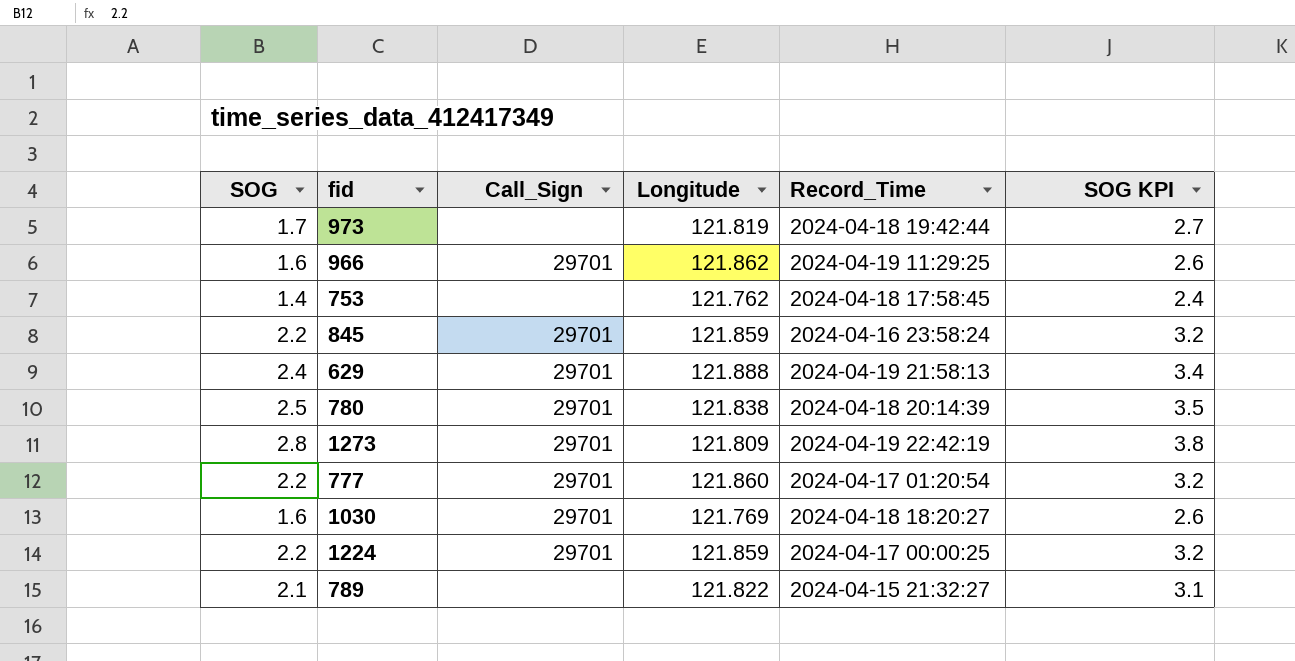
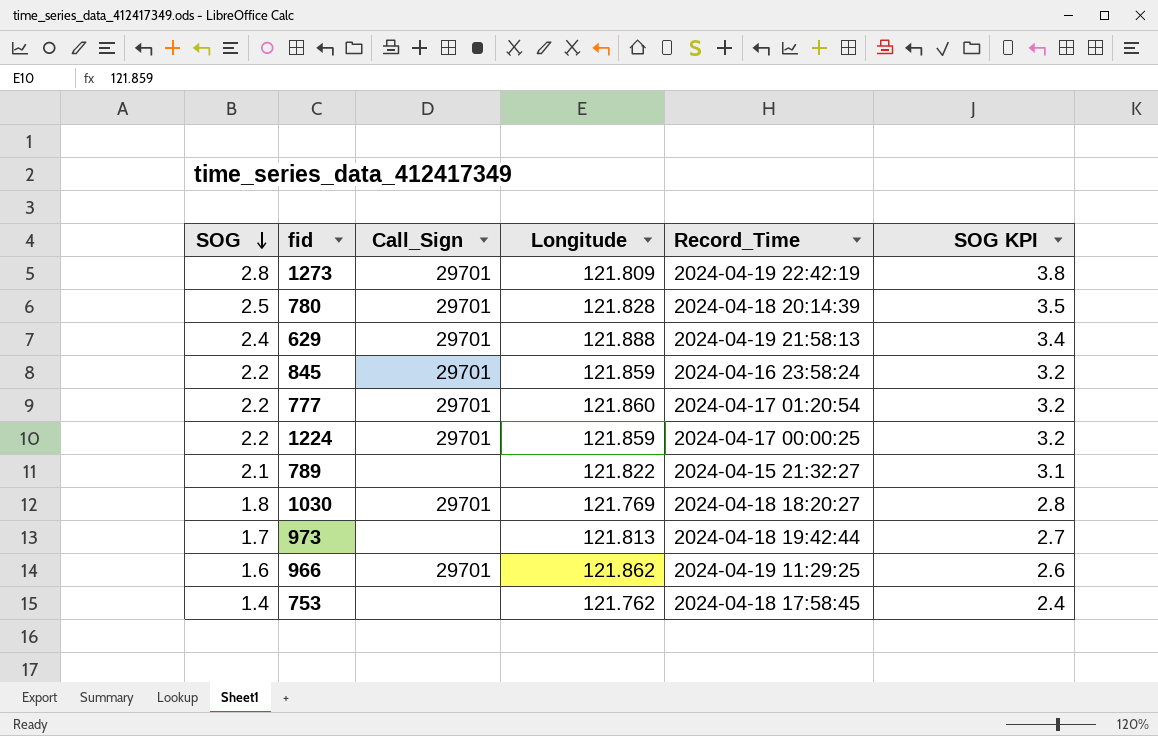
row order: none -> SOG descending
780 | Longitude: 121.838 -> 121.828
1030 | SOG: 1.6 -> 1.8
1030 | SOG KPI: 2.6 -> 2.8
973 | Longitude: 121.819 -> 121.813

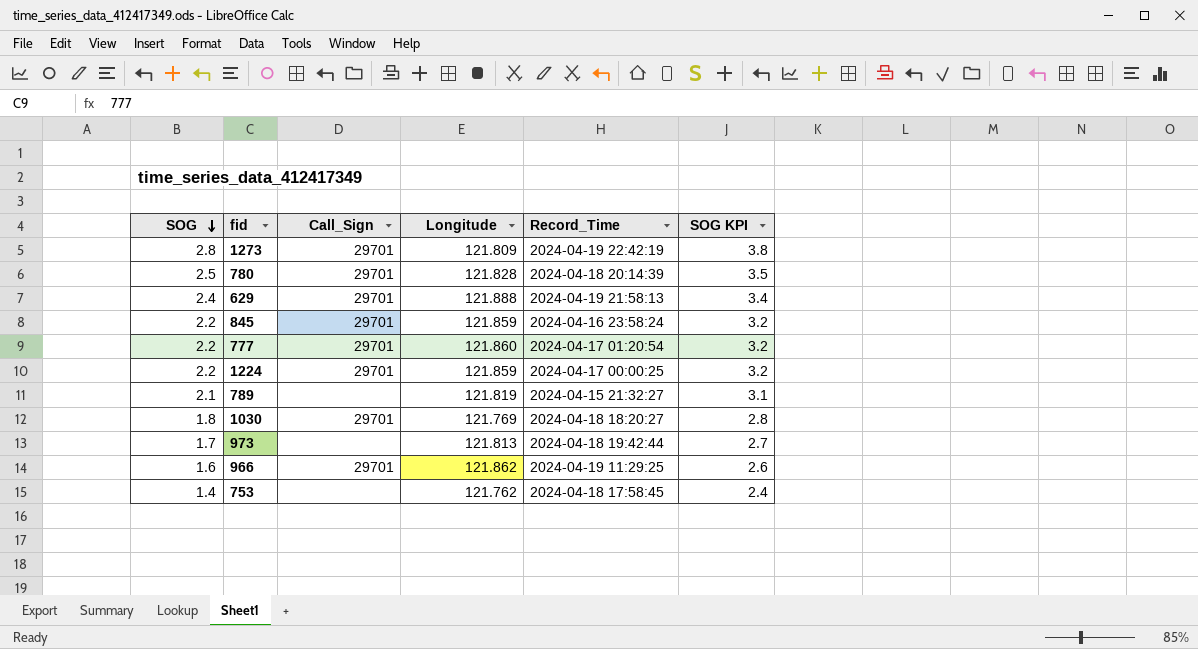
789 | Longitude: 121.822 -> 121.819

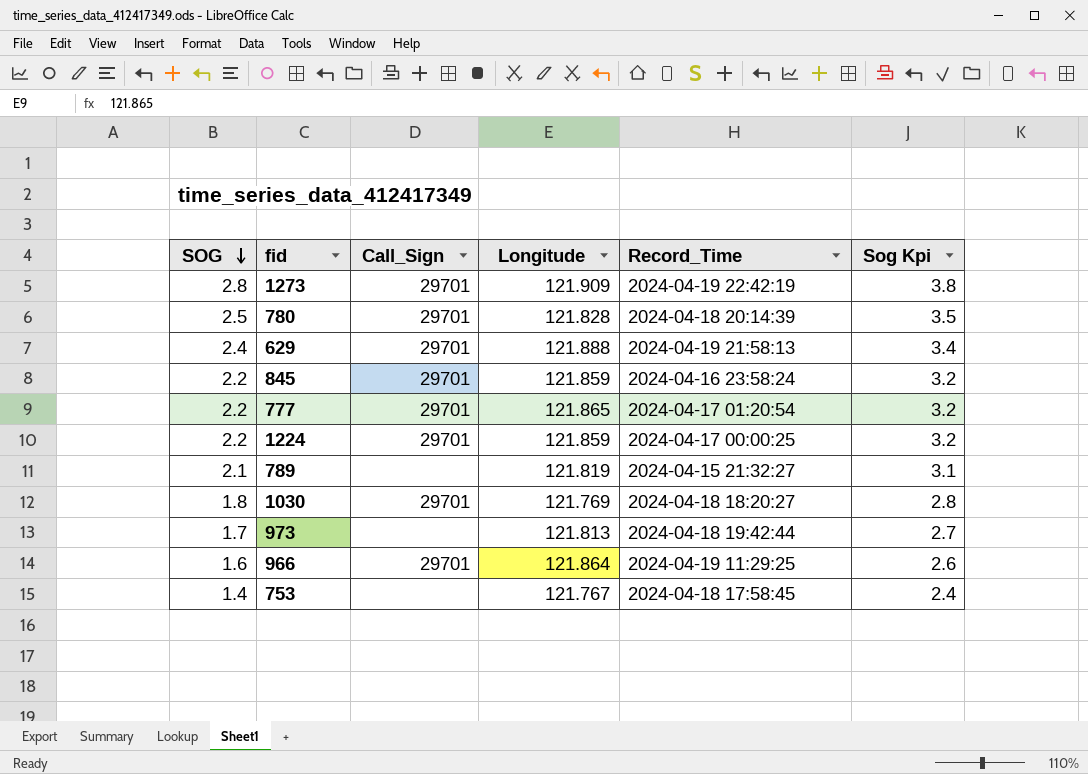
column name: SOG KPI -> Sog Kpi
1273 | Longitude: 121.809 -> 121.909
777 | Longitude: 121.860 -> 121.865
966 | Longitude: 121.862 -> 121.864
753 | Longitude: 121.762 -> 121.767

